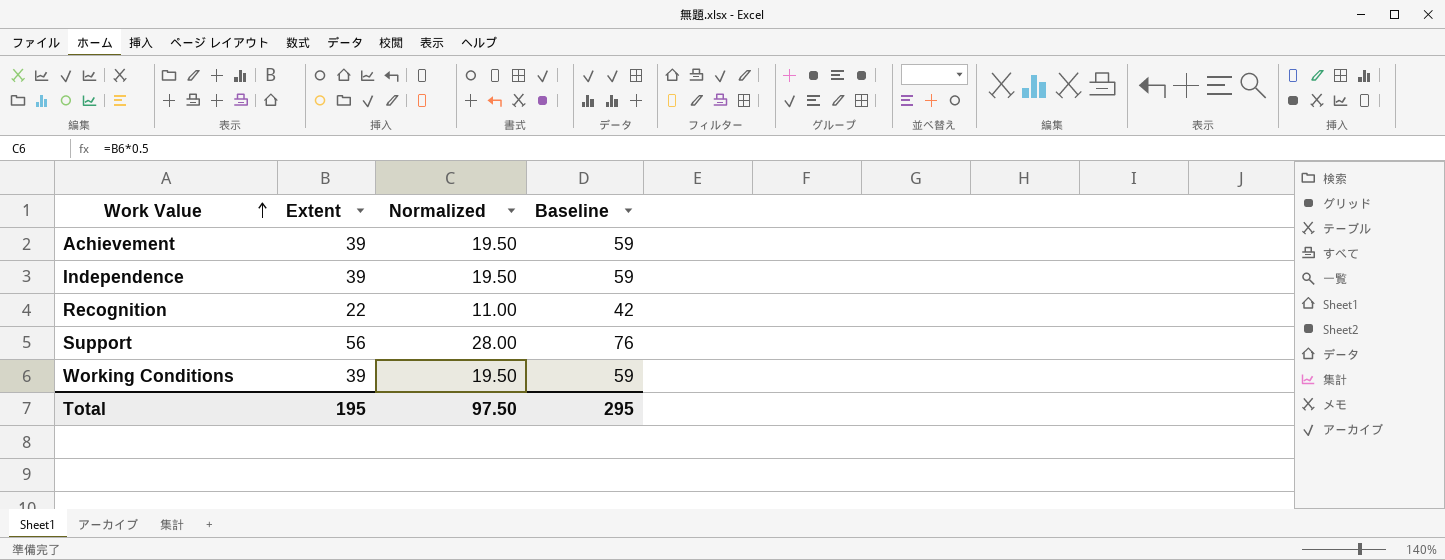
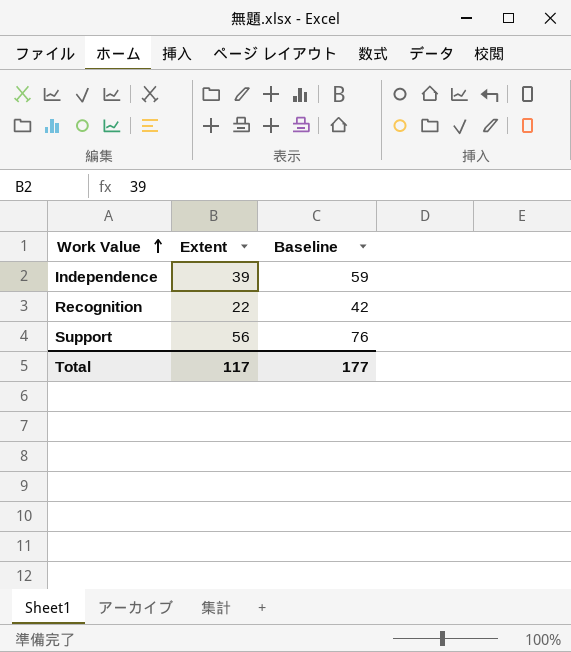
column Normalized | formula: [Extent] * 0.5 -> none
row Achievement: 39 | 19.50 | 59 -> none
row Working Conditions: 39 | 19.50 | 59 -> none
Total | Extent: 195 -> 117
Total | Baseline: 295 -> 177

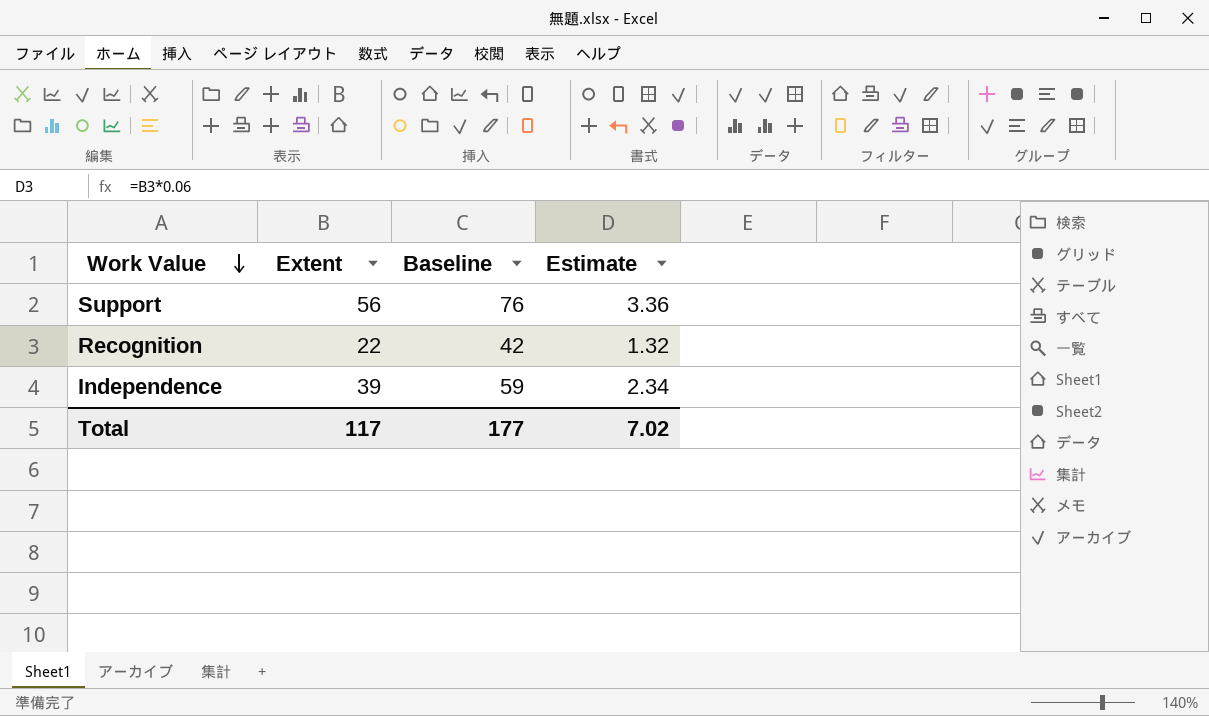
row order: Work Value ascending -> Work Value descending
column Estimate | formula: none -> [Extent] * 0.06

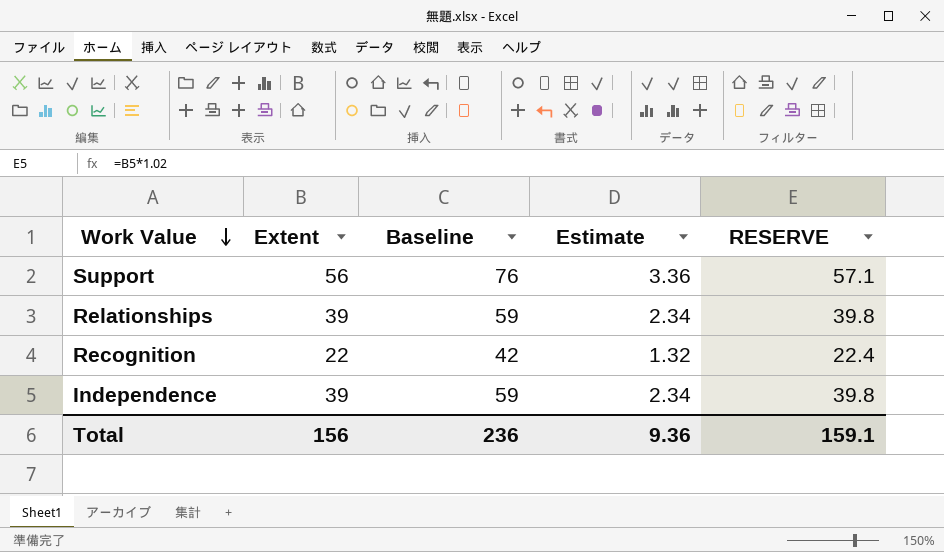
column RESERVE | formula: none -> [Extent] * 1.02
row Relationships: none -> 39 | 59 | 2.34 | 39.8
Total | Extent: 117 -> 156
Total | Baseline: 177 -> 236
Total | Estimate: 7.02 -> 9.36

